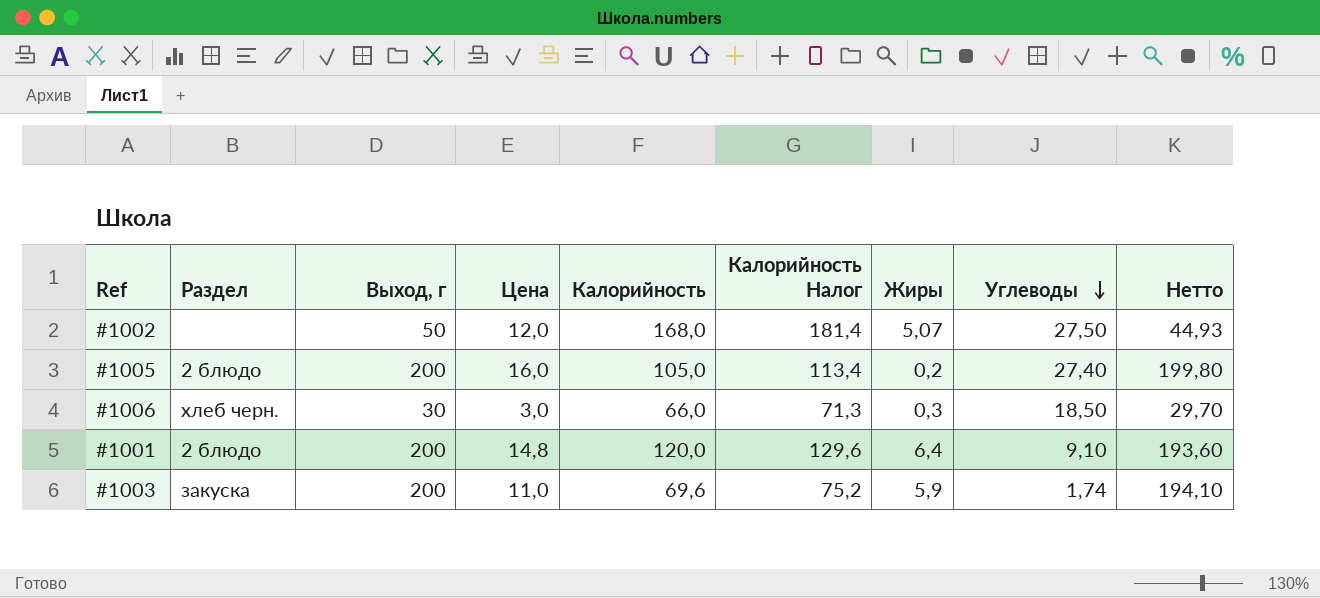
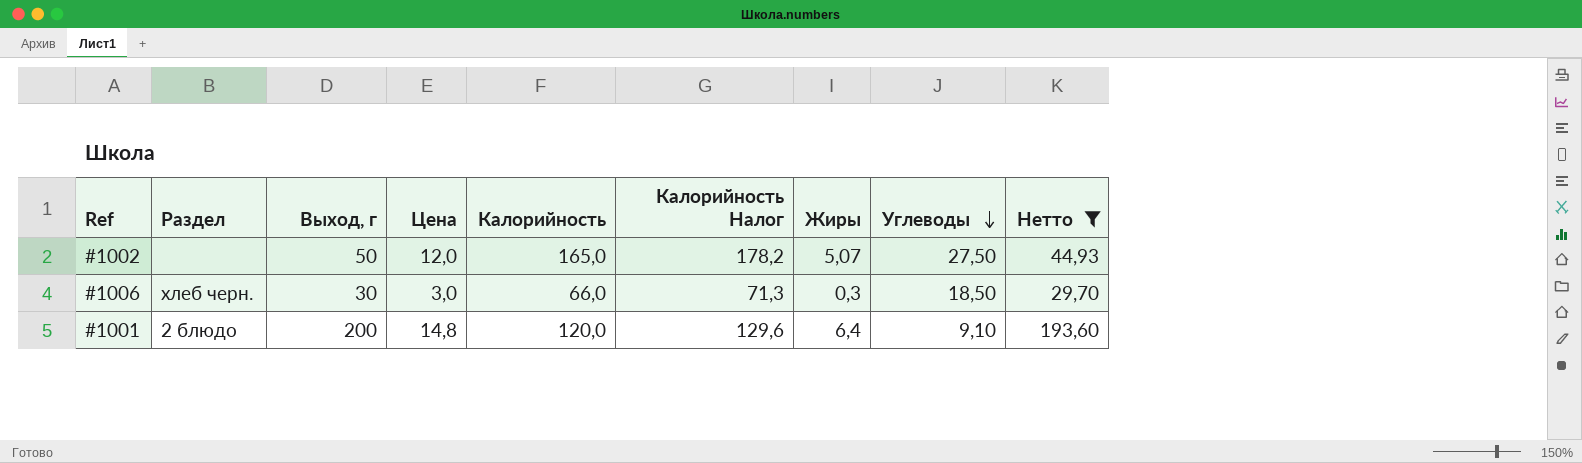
filter: none -> Нетто <= 193,60
#1002 | Калорийность: 168,0 -> 165,0
#1002 | Калорийность Налог: 181,4 -> 178,2

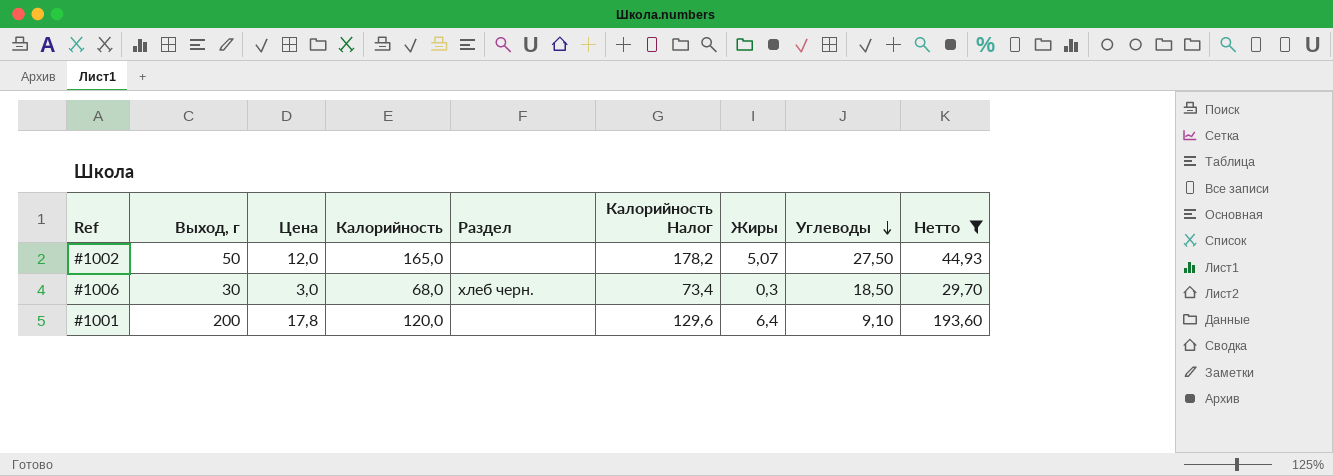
column Раздел | position: 2 -> 5
#1006 | Калорийность: 66,0 -> 68,0
#1006 | Калорийность Налог: 71,3 -> 73,4
#1001 | Цена: 14,8 -> 17,8
#1001 | Раздел: 2 блюдо -> none

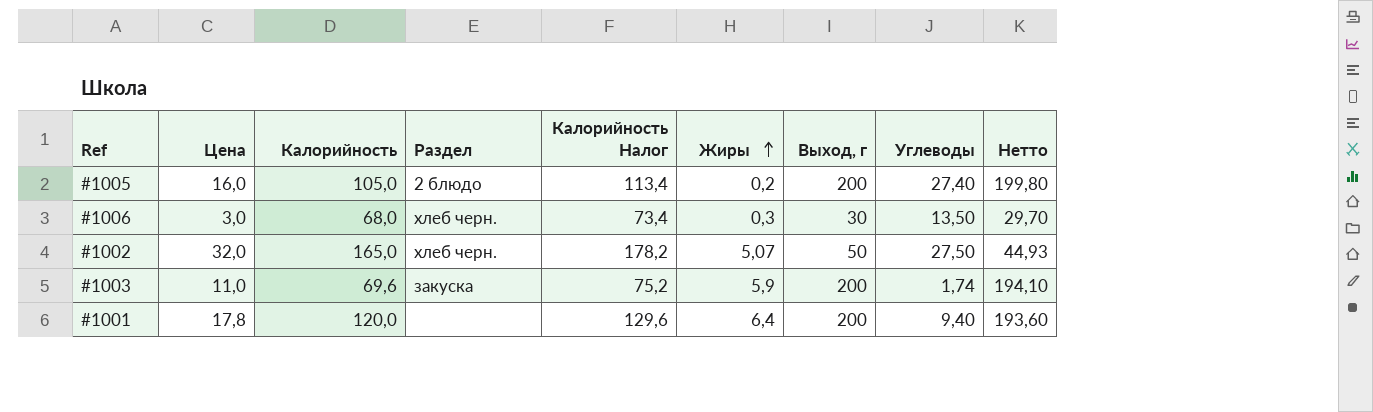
filter: Нетто <= 193,60 -> none
row order: Углеводы descending -> Жиры ascending
column Выход, г | position: 2 -> 7
#1006 | Углеводы: 18,50 -> 13,50
#1002 | Цена: 12,0 -> 32,0
#1002 | Раздел: none -> хлеб черн.
#1001 | Углеводы: 9,10 -> 9,40

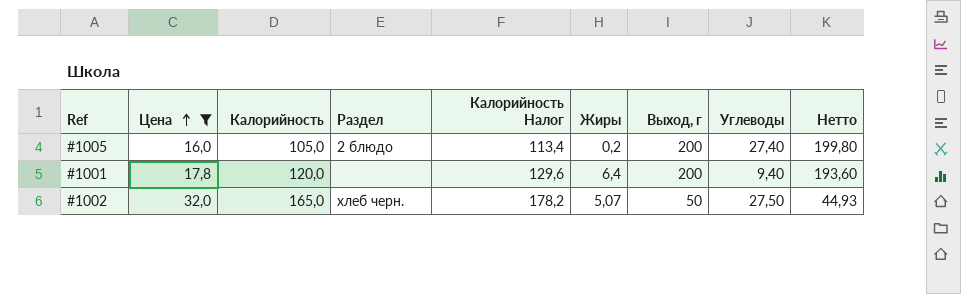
filter: none -> Цена >= 16,0
row order: Жиры ascending -> Цена ascending

